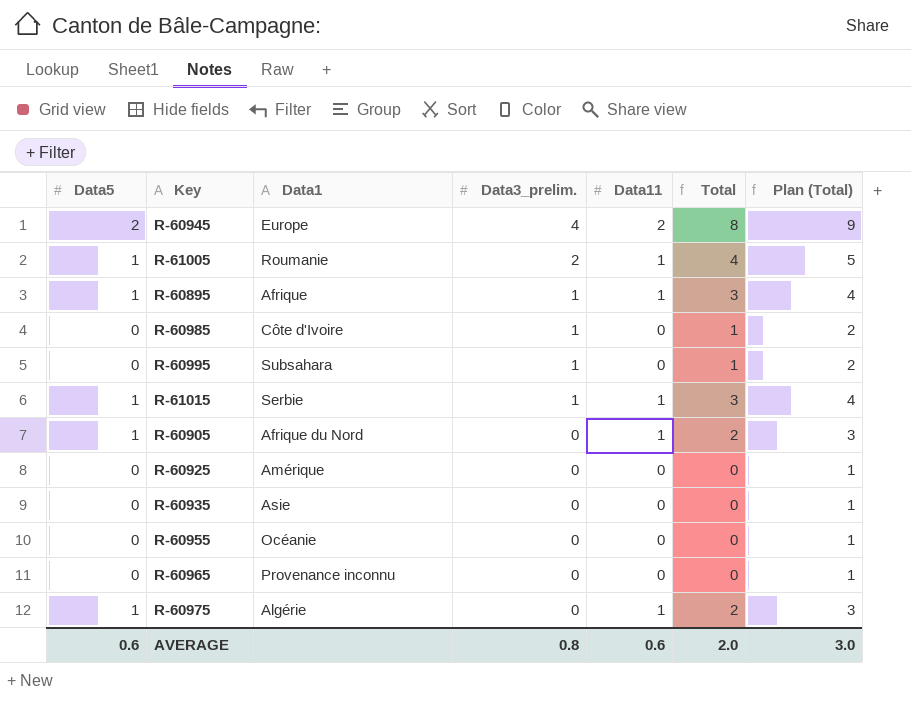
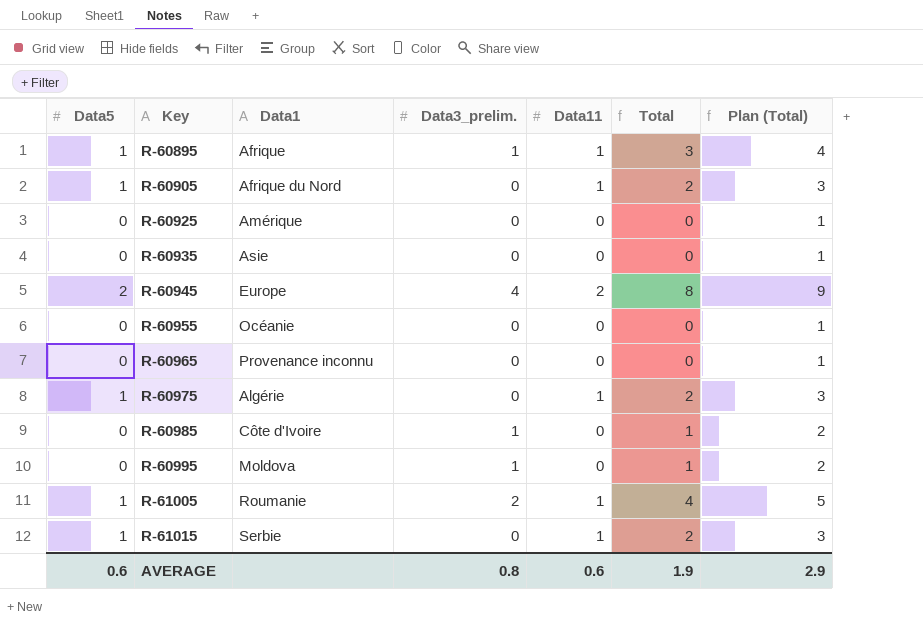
row order: Data3_prelim. descending -> Key ascending
R-60995 | Data1: Subsahara -> Moldova
R-61015 | Data3_prelim.: 1 -> 0
R-61015 | Total: 3 -> 2
R-61015 | Plan (Total): 4 -> 3
AVERAGE | Total: 2.0 -> 1.9
AVERAGE | Plan (Total): 3.0 -> 2.9

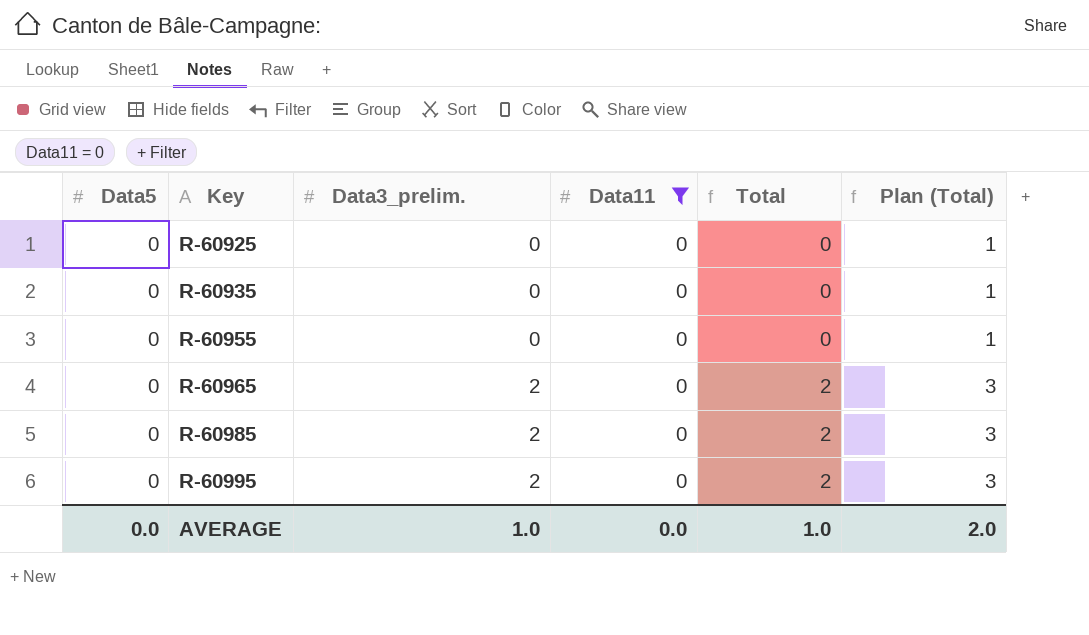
filter: none -> Data11 = 0
column Data1 | position: 3 -> none
R-60965 | Data3_prelim.: 0 -> 2
R-60965 | Total: 0 -> 2
R-60965 | Plan (Total): 1 -> 3
R-60985 | Data3_prelim.: 1 -> 2
R-60985 | Total: 1 -> 2
R-60985 | Plan (Total): 2 -> 3
R-60995 | Data3_prelim.: 1 -> 2
R-60995 | Total: 1 -> 2
R-60995 | Plan (Total): 2 -> 3
AVERAGE | Data5: 0.6 -> 0.0
AVERAGE | Data3_prelim.: 0.8 -> 1.0
AVERAGE | Data11: 0.6 -> 0.0
AVERAGE | Total: 1.9 -> 1.0
AVERAGE | Plan (Total): 2.9 -> 2.0

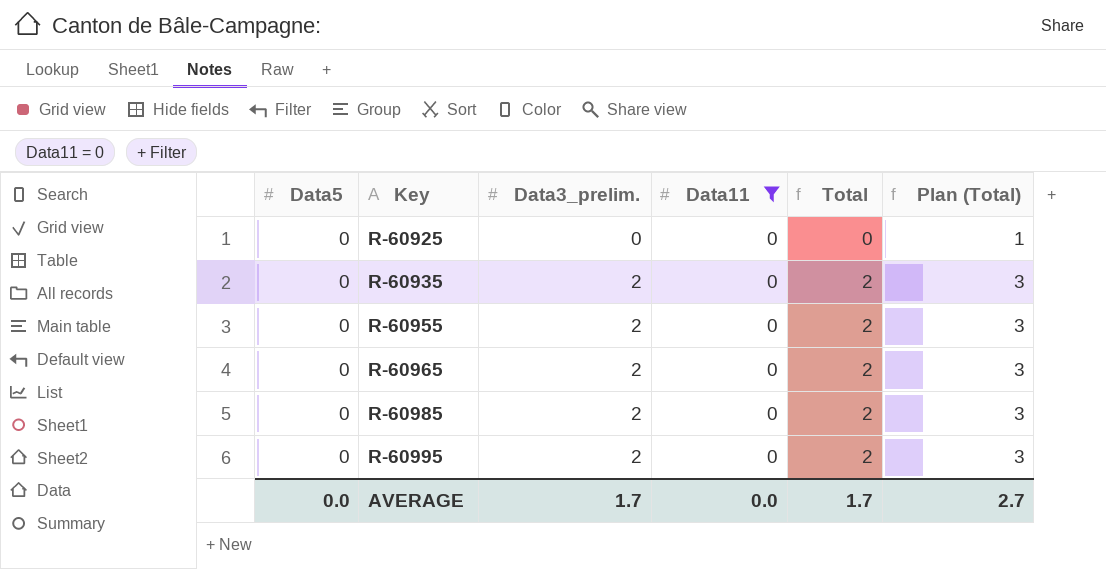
R-60935 | Data3_prelim.: 0 -> 2
R-60935 | Total: 0 -> 2
R-60935 | Plan (Total): 1 -> 3
R-60955 | Data3_prelim.: 0 -> 2
R-60955 | Total: 0 -> 2
R-60955 | Plan (Total): 1 -> 3
AVERAGE | Data3_prelim.: 1.0 -> 1.7
AVERAGE | Total: 1.0 -> 1.7
AVERAGE | Plan (Total): 2.0 -> 2.7

